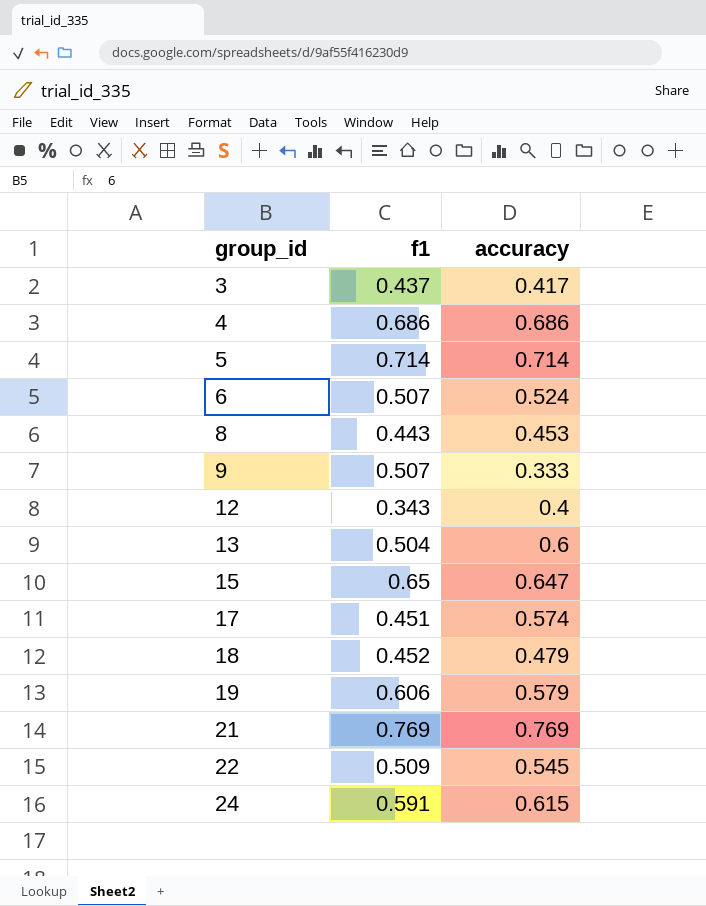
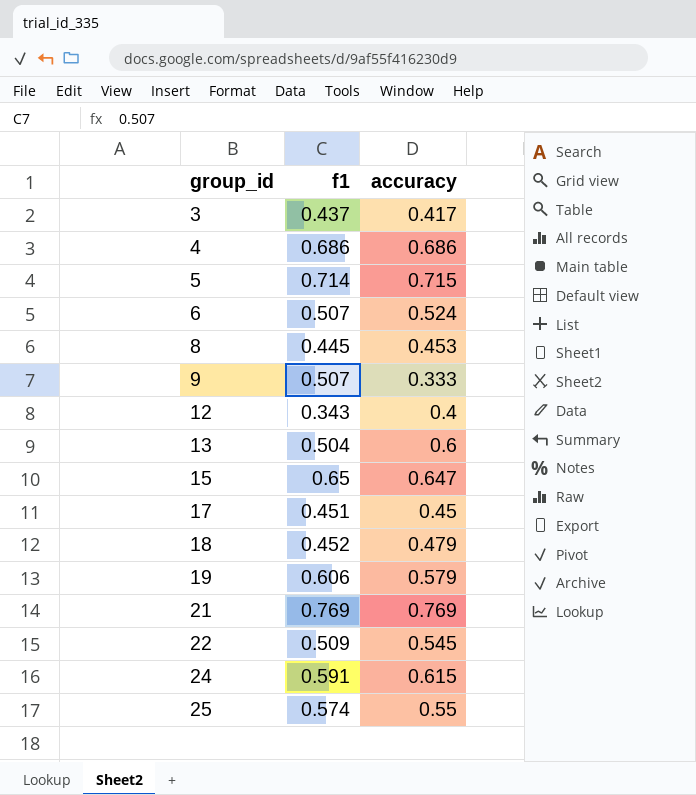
5 | accuracy: 0.714 -> 0.715
8 | f1: 0.443 -> 0.445
17 | accuracy: 0.574 -> 0.45
row 25: none -> 0.574 | 0.55

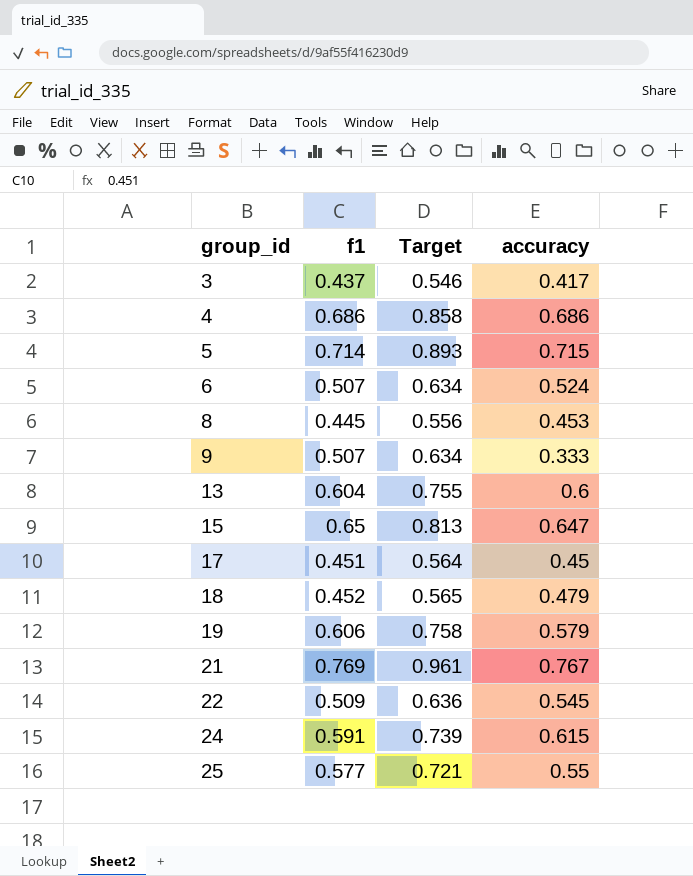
column Target | formula: none -> [f1] * 1.25
row 12: 0.343 | 0.4 -> none
13 | f1: 0.504 -> 0.604
21 | accuracy: 0.769 -> 0.767
25 | f1: 0.574 -> 0.577

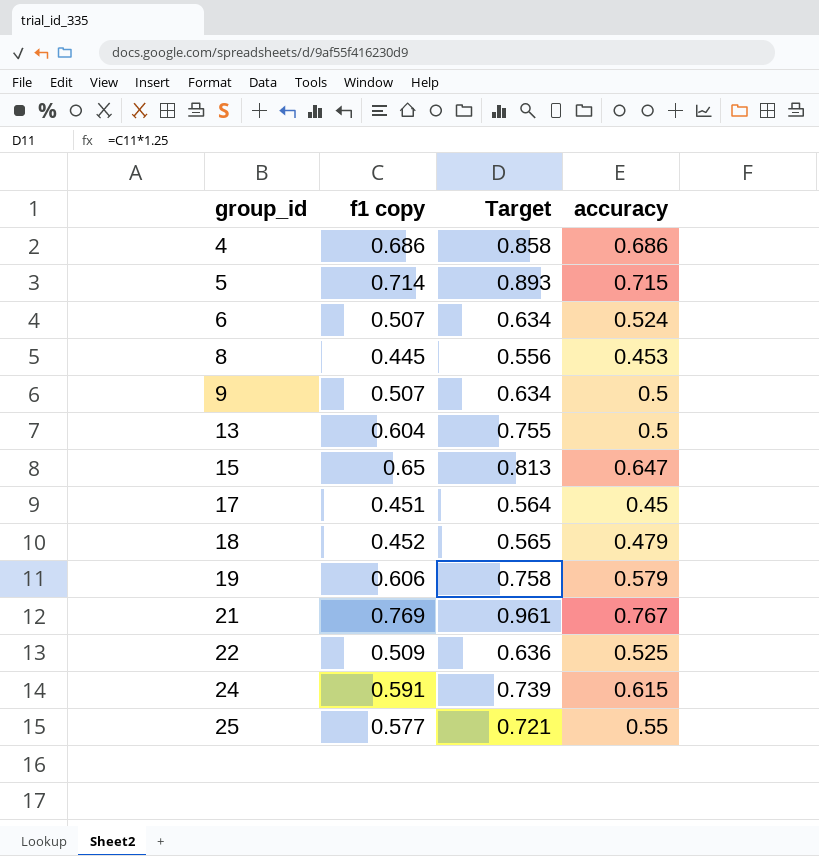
column name: f1 -> f1 copy
row 3: 0.437 | 0.546 | 0.417 -> none
9 | accuracy: 0.333 -> 0.5
13 | accuracy: 0.6 -> 0.5
22 | accuracy: 0.545 -> 0.525

